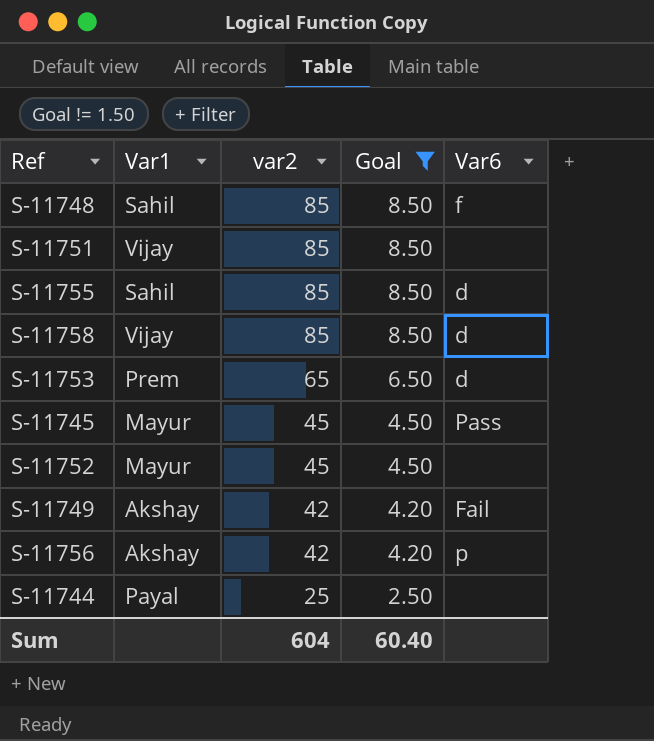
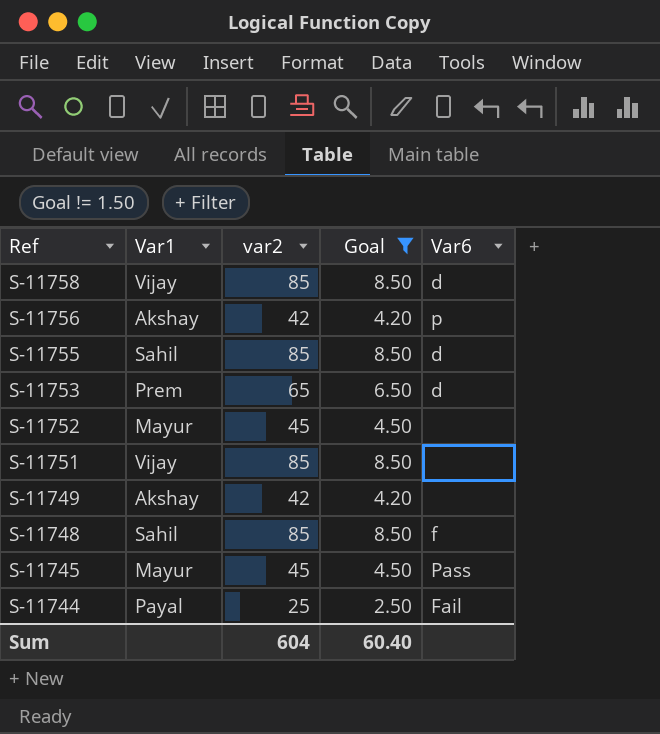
row order: var2 descending -> Ref descending
S-11749 | Var6: Fail -> none
S-11744 | Var6: none -> Fail

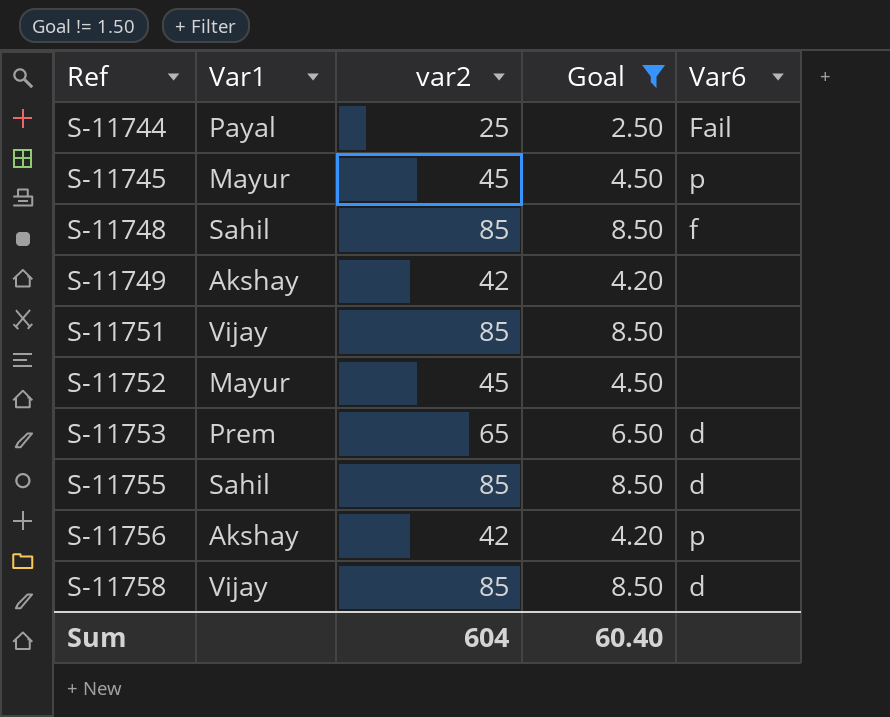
row order: Ref descending -> Ref ascending
S-11745 | Var6: Pass -> p

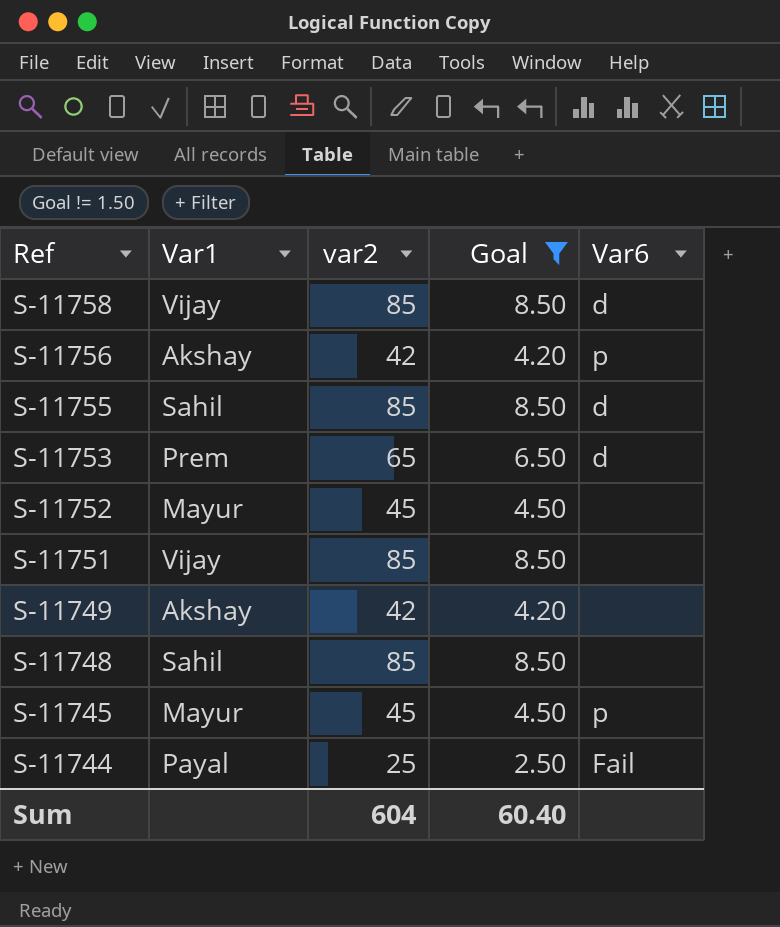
row order: Ref ascending -> Ref descending
S-11748 | Var6: f -> none

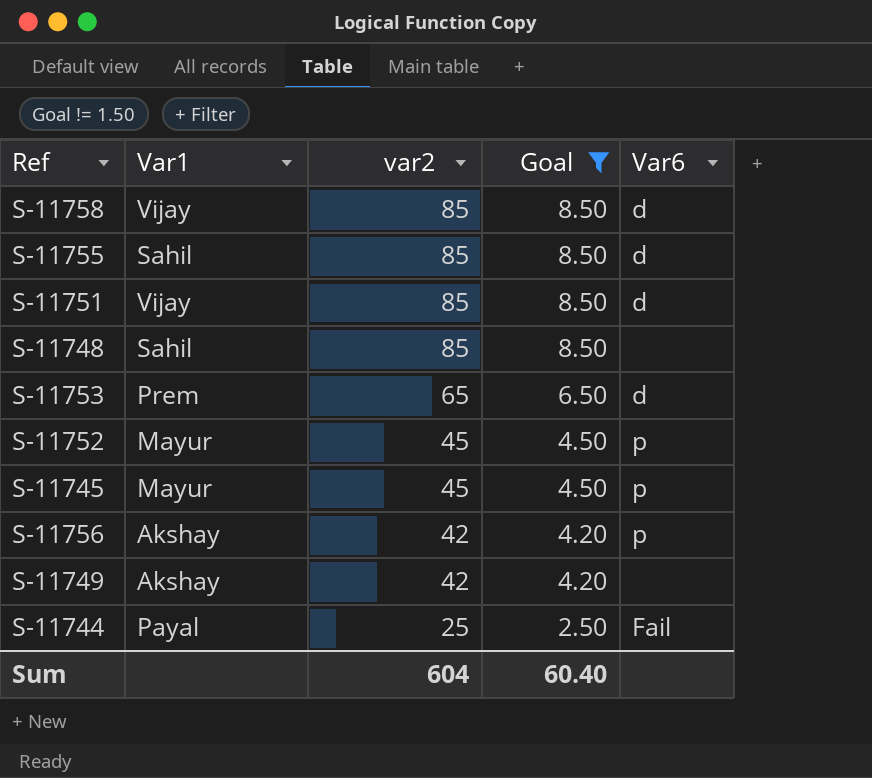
row order: Ref descending -> var2 descending
S-11751 | Var6: none -> d
S-11752 | Var6: none -> p

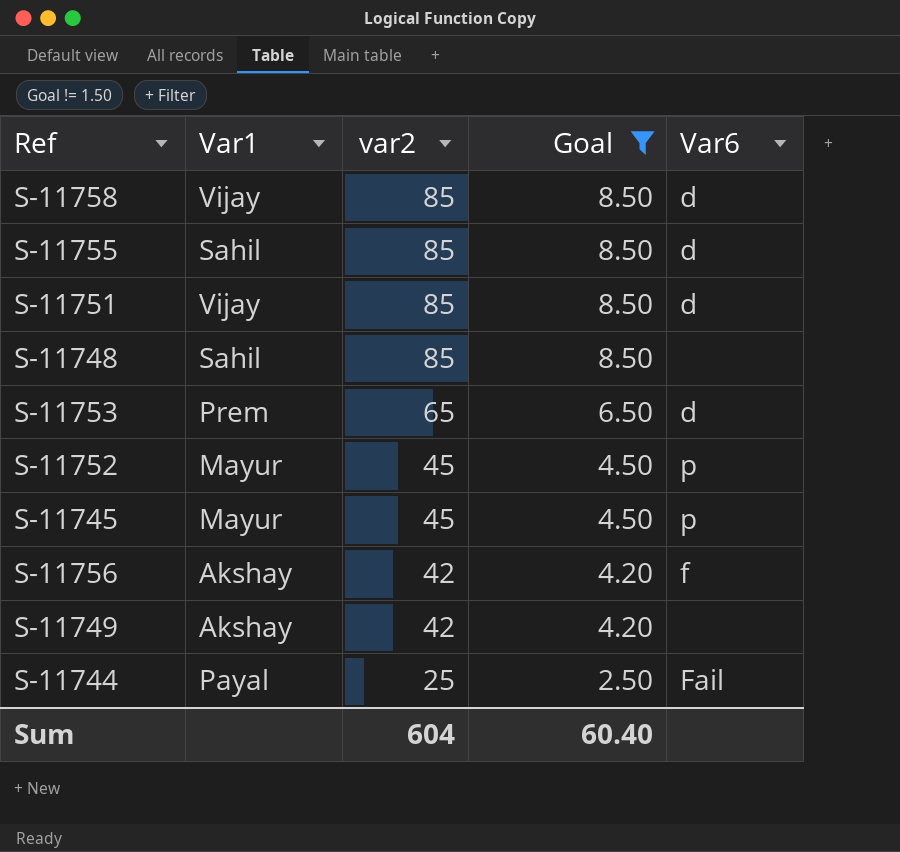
S-11756 | Var6: p -> f

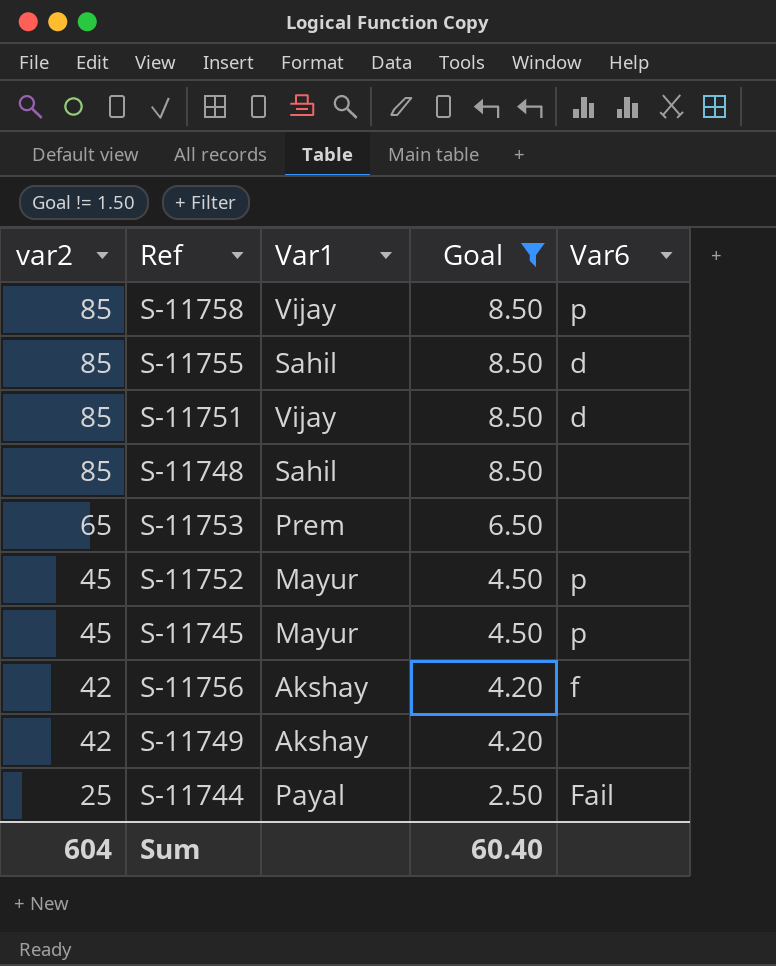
column var2 | position: 3 -> 1
S-11758 | Var6: d -> p
S-11753 | Var6: d -> none

